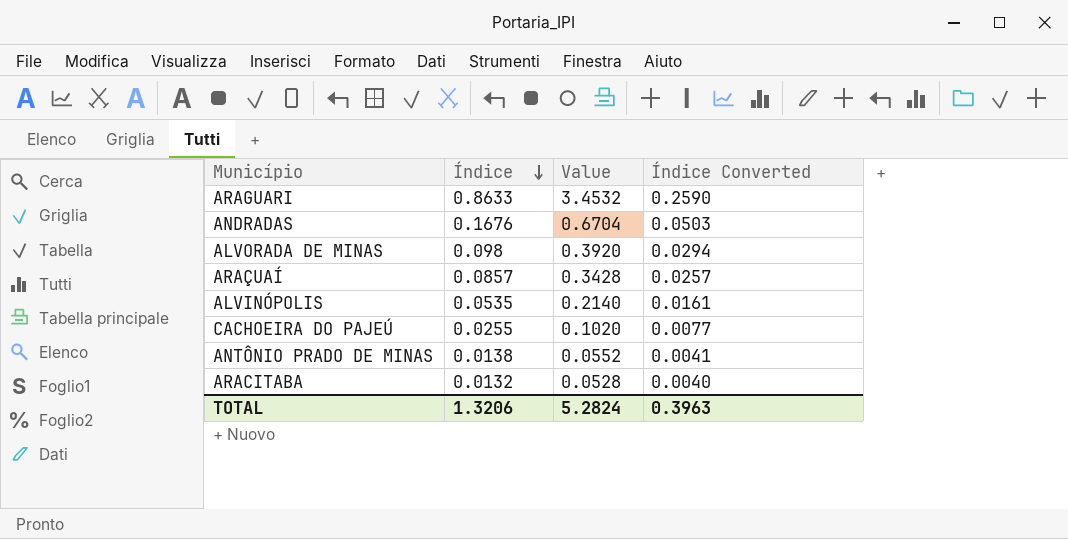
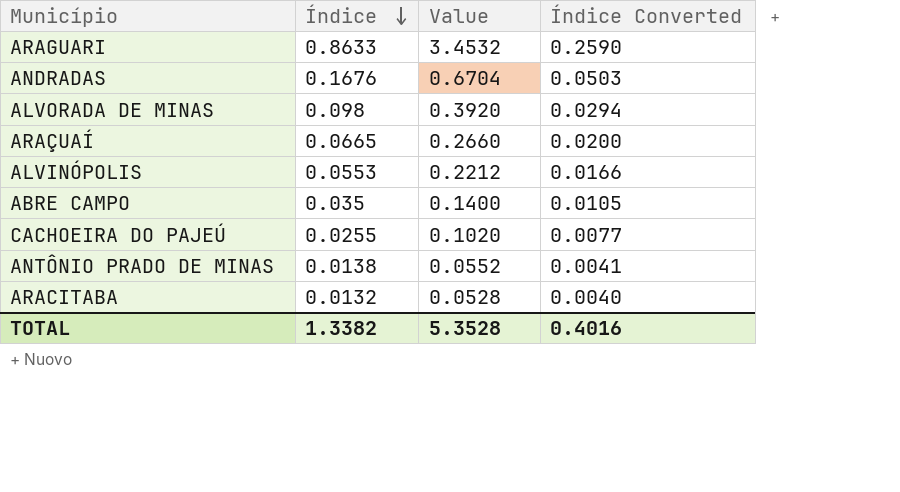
ARAÇUAÍ | Índice: 0.0857 -> 0.0665
ARAÇUAÍ | Value: 0.3428 -> 0.2660
ARAÇUAÍ | Índice Converted: 0.0257 -> 0.0200
ALVINÓPOLIS | Índice: 0.0535 -> 0.0553
ALVINÓPOLIS | Value: 0.2140 -> 0.2212
ALVINÓPOLIS | Índice Converted: 0.0161 -> 0.0166
row ABRE CAMPO: none -> 0.035 | 0.1400 | 0.0105
TOTAL | Índice: 1.3206 -> 1.3382
TOTAL | Value: 5.2824 -> 5.3528
TOTAL | Índice Converted: 0.3963 -> 0.4016

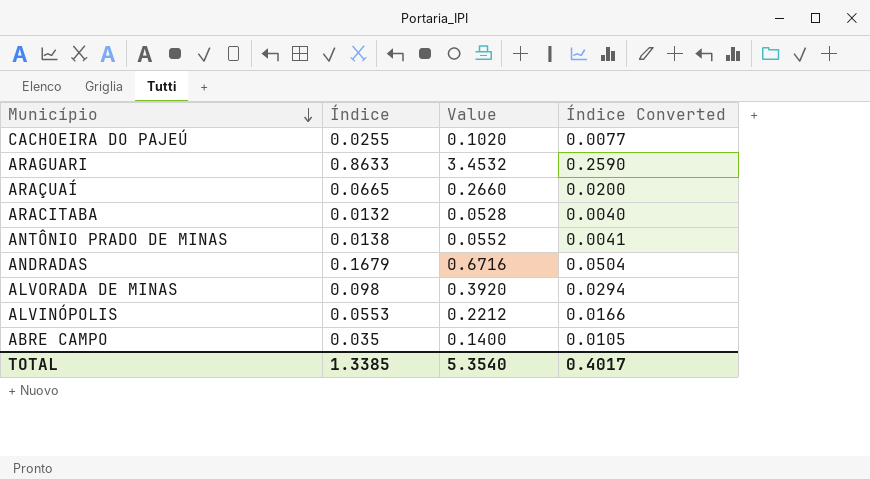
row order: Índice descending -> Município descending
ANDRADAS | Índice: 0.1676 -> 0.1679
ANDRADAS | Value: 0.6704 -> 0.6716
ANDRADAS | Índice Converted: 0.0503 -> 0.0504
TOTAL | Índice: 1.3382 -> 1.3385
TOTAL | Value: 5.3528 -> 5.3540
TOTAL | Índice Converted: 0.4016 -> 0.4017

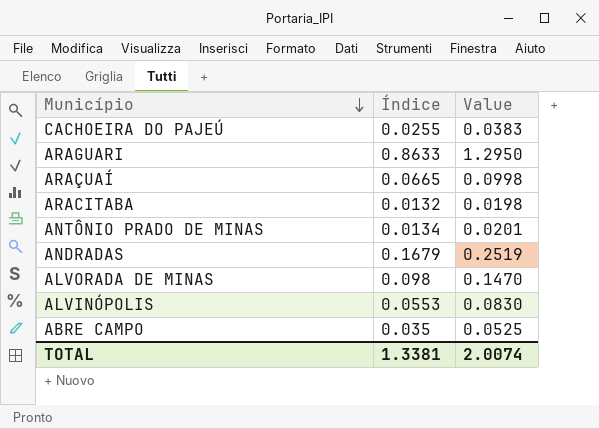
column Índice Converted | formula: [Índice] * 0.3 -> none
column Value | formula: [Índice] * 4 -> [Índice] * 1.5
ANTÔNIO PRADO DE MINAS | Índice: 0.0138 -> 0.0134
TOTAL | Índice: 1.3385 -> 1.3381
TOTAL | Value: 5.3540 -> 2.0074

